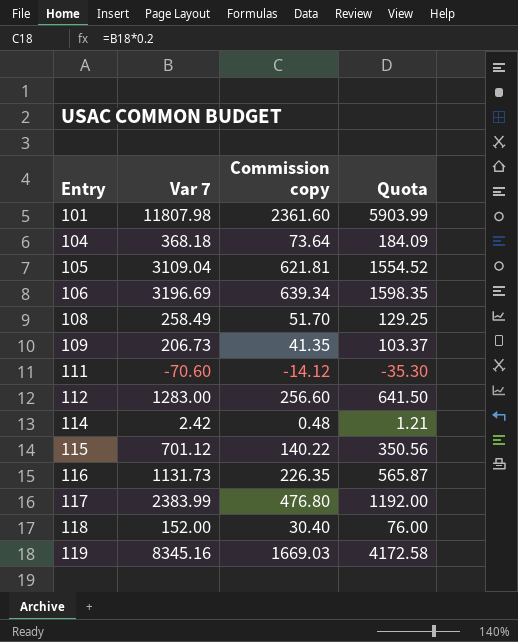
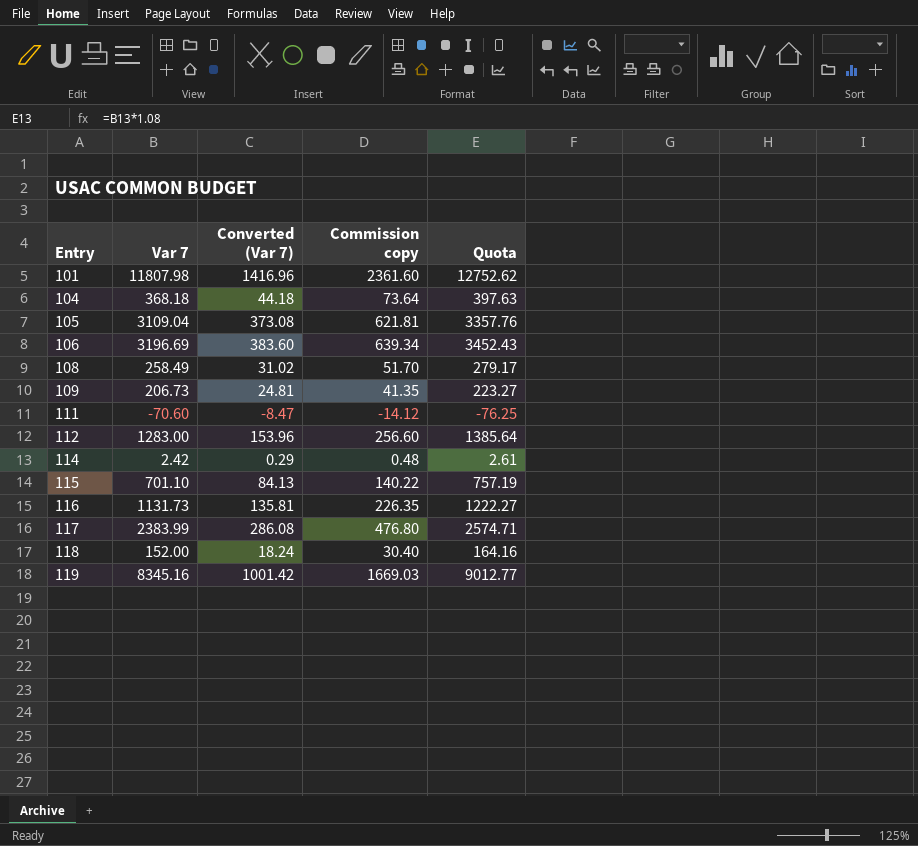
column Converted (Var 7) | formula: none -> [Var 7] * 0.12
column Quota | formula: [Var 7] * 0.5 -> [Var 7] * 1.08
115 | Var 7: 701.12 -> 701.10

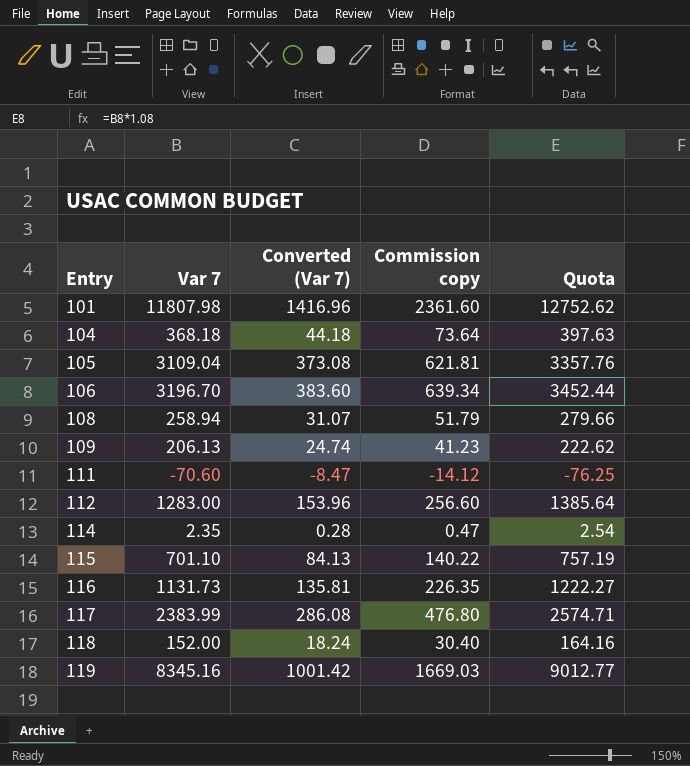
106 | Var 7: 3196.69 -> 3196.70
106 | Quota: 3452.43 -> 3452.44
108 | Var 7: 258.49 -> 258.94
108 | Converted (Var 7): 31.02 -> 31.07
108 | Commission copy: 51.70 -> 51.79
108 | Quota: 279.17 -> 279.66
109 | Var 7: 206.73 -> 206.13
109 | Converted (Var 7): 24.81 -> 24.74
109 | Commission copy: 41.35 -> 41.23
109 | Quota: 223.27 -> 222.62
114 | Var 7: 2.42 -> 2.35
114 | Converted (Var 7): 0.29 -> 0.28
114 | Commission copy: 0.48 -> 0.47
114 | Quota: 2.61 -> 2.54

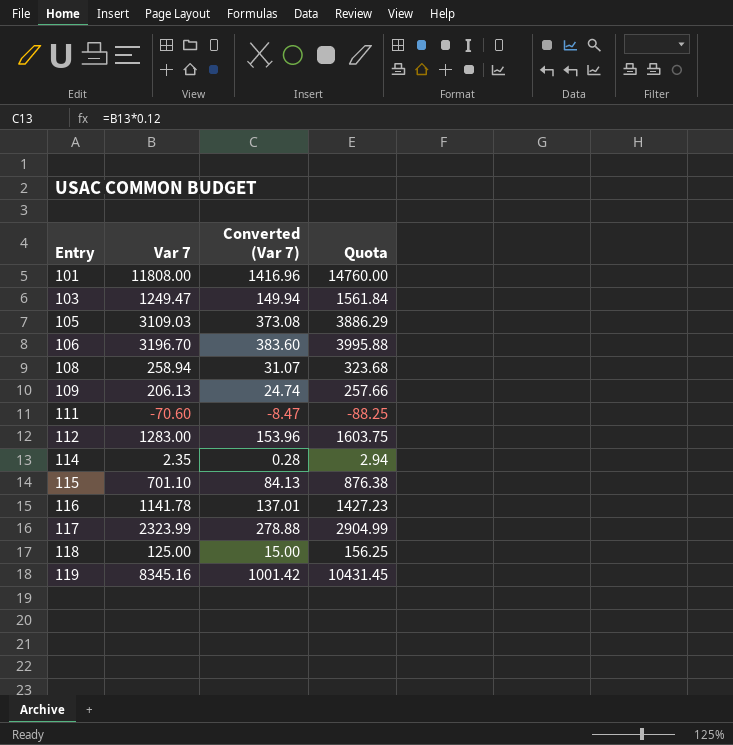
column Commission copy | formula: [Var 7] * 0.2 -> none
column Quota | formula: [Var 7] * 1.08 -> [Var 7] * 1.25
row 104: 368.18 | 44.18 | 73.64 | 397.63 -> none
101 | Var 7: 11807.98 -> 11808.00
row 103: none -> 1249.47 | 149.94 | 1561.84
105 | Var 7: 3109.04 -> 3109.03
116 | Var 7: 1131.73 -> 1141.78
116 | Converted (Var 7): 135.81 -> 137.01
117 | Var 7: 2383.99 -> 2323.99
117 | Converted (Var 7): 286.08 -> 278.88
118 | Var 7: 152.00 -> 125.00
118 | Converted (Var 7): 18.24 -> 15.00

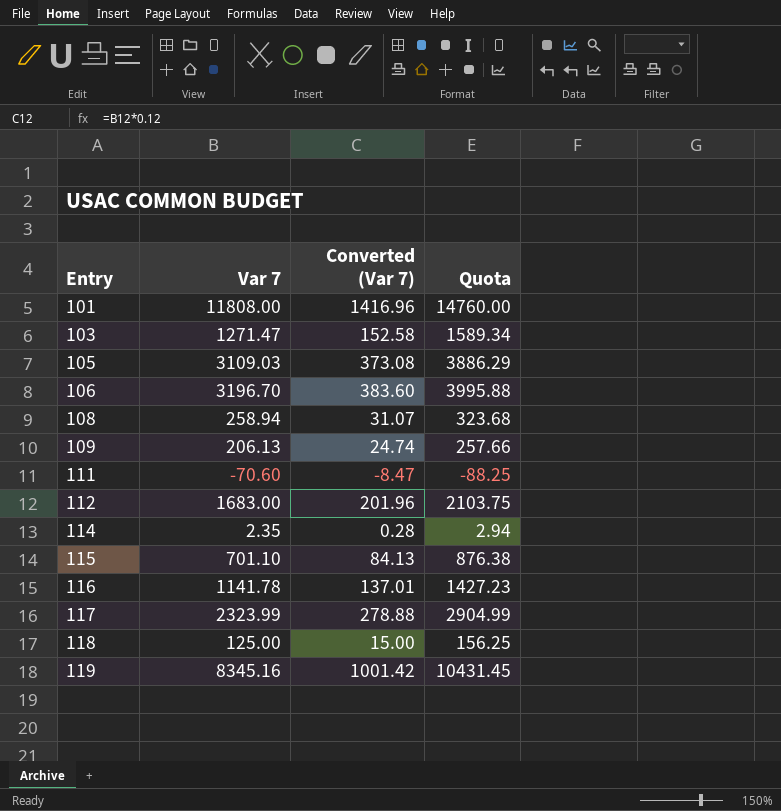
103 | Var 7: 1249.47 -> 1271.47
103 | Converted (Var 7): 149.94 -> 152.58
103 | Quota: 1561.84 -> 1589.34
112 | Var 7: 1283.00 -> 1683.00
112 | Converted (Var 7): 153.96 -> 201.96
112 | Quota: 1603.75 -> 2103.75

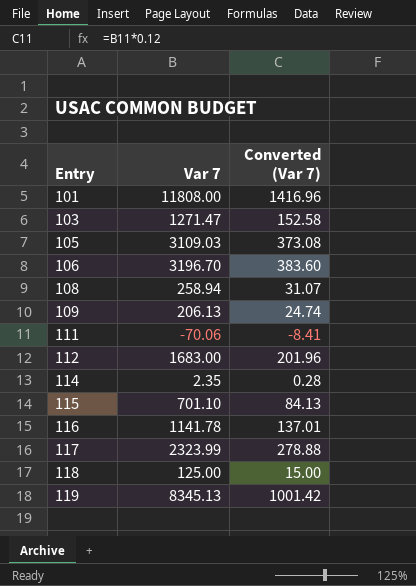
column Quota | formula: [Var 7] * 1.25 -> none
111 | Var 7: -70.60 -> -70.06
111 | Converted (Var 7): -8.47 -> -8.41
119 | Var 7: 8345.16 -> 8345.13

